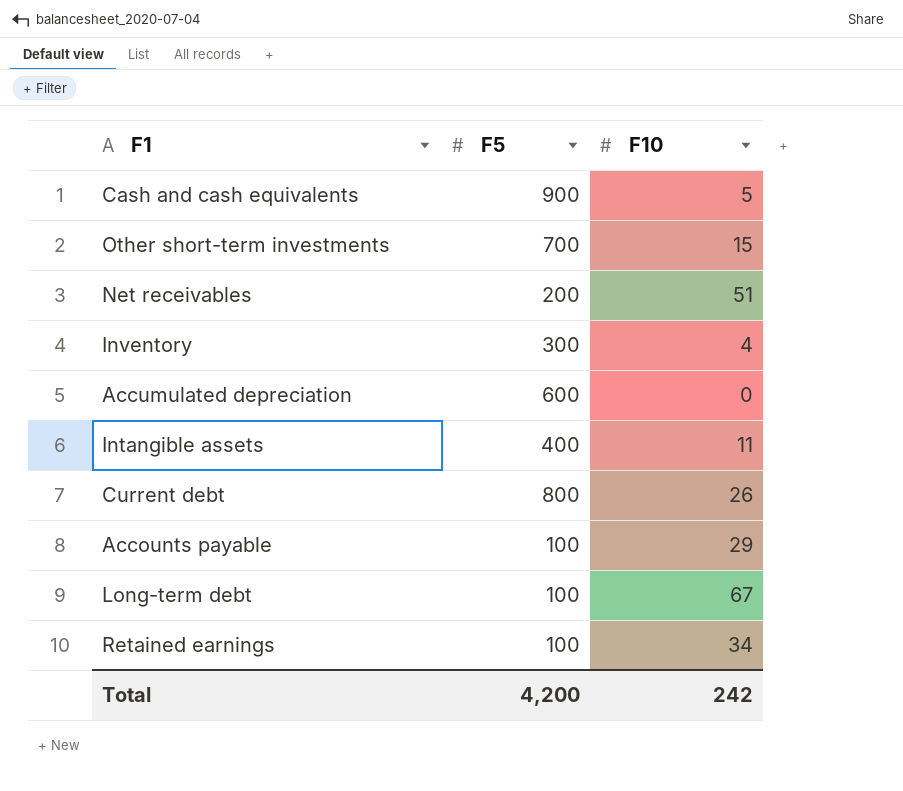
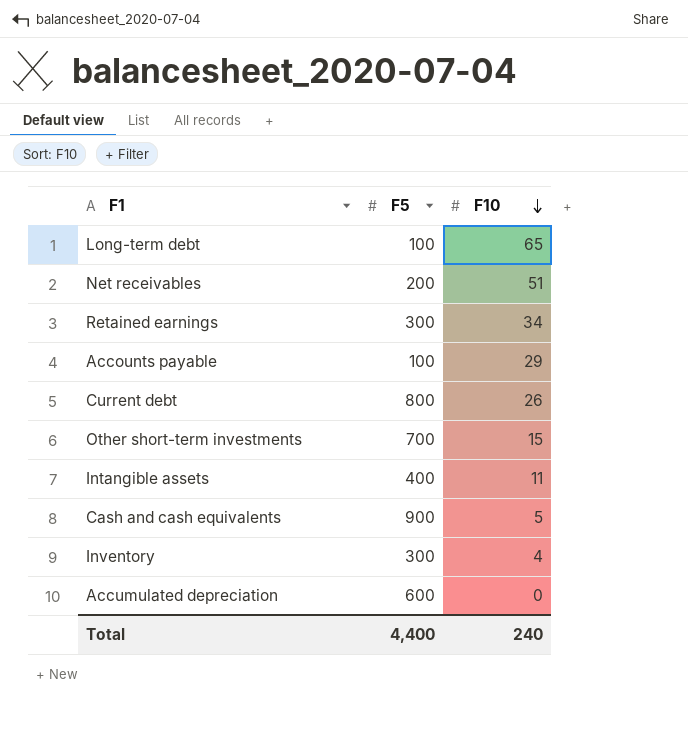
row order: none -> F10 descending
Long-term debt | F10: 67 -> 65
Retained earnings | F5: 100 -> 300
Total | F5: 4,200 -> 4,400
Total | F10: 242 -> 240

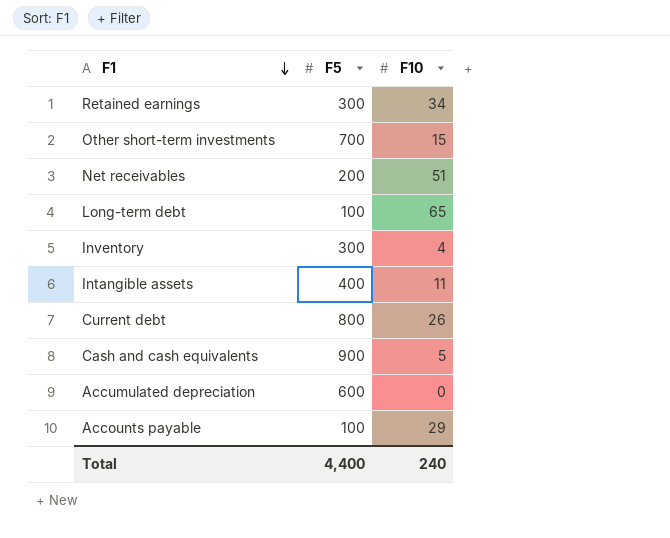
row order: F10 descending -> F1 descending

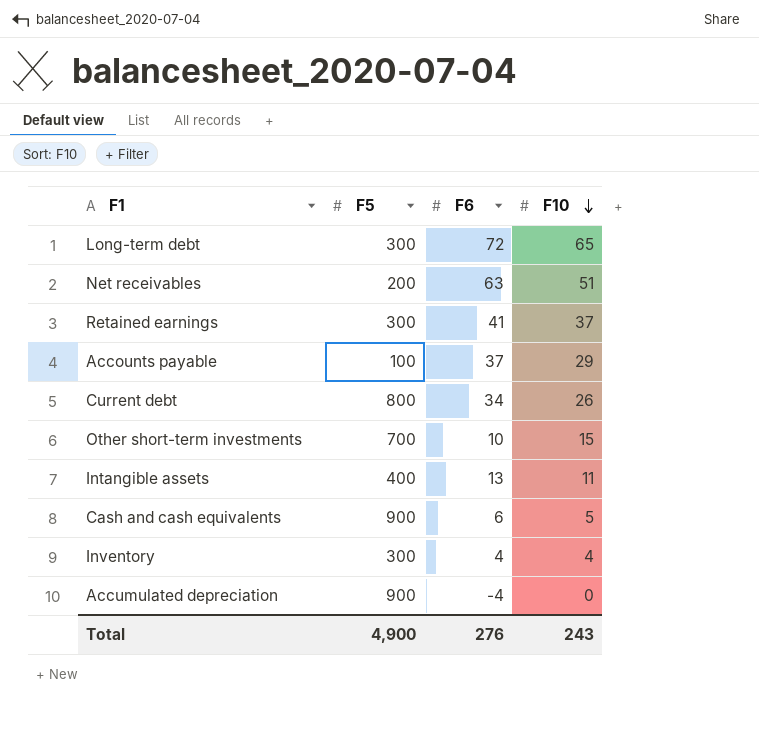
row order: F1 descending -> F10 descending
column F6 | position: none -> 3
Long-term debt | F5: 100 -> 300
Retained earnings | F10: 34 -> 37
Accumulated depreciation | F5: 600 -> 900
Total | F5: 4,400 -> 4,900
Total | F10: 240 -> 243

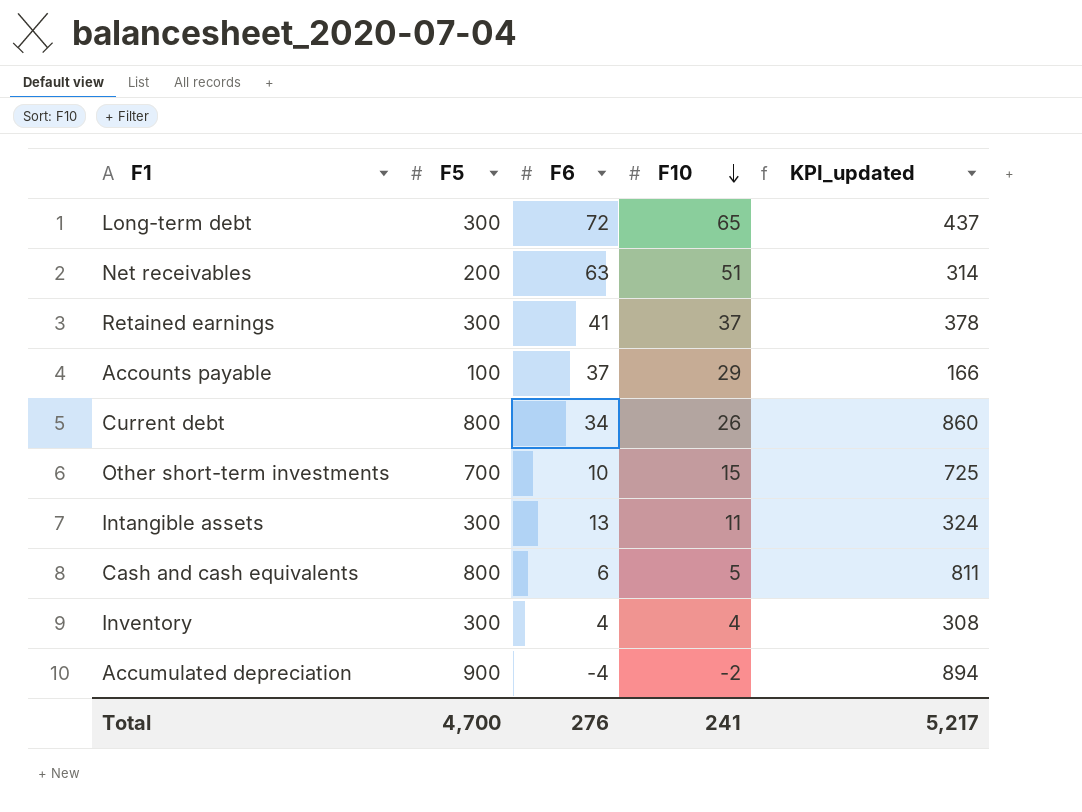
column KPI_updated | formula: none -> [F5] + [F6] + [F10]
Intangible assets | F5: 400 -> 300
Cash and cash equivalents | F5: 900 -> 800
Accumulated depreciation | F10: 0 -> -2
Total | F5: 4,900 -> 4,700
Total | F10: 243 -> 241

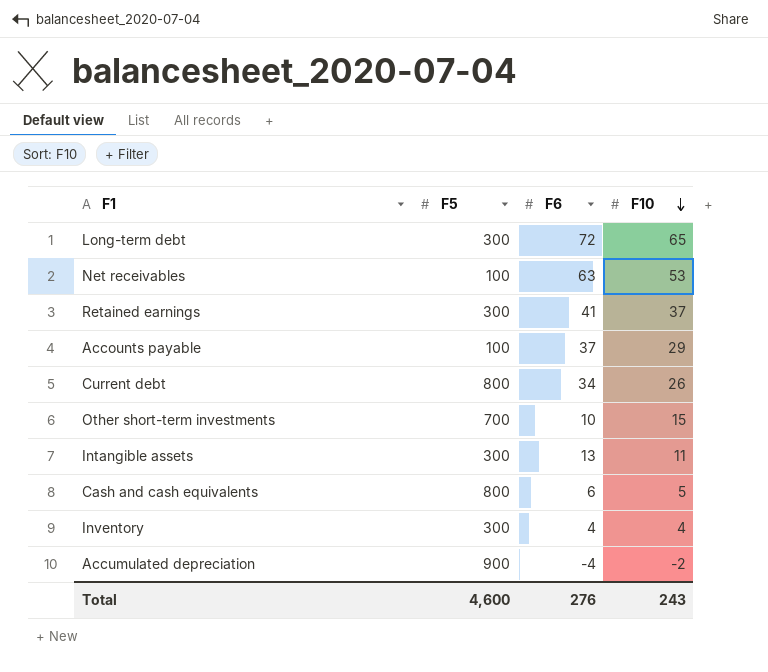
column KPI_updated | formula: [F5] + [F6] + [F10] -> none
Net receivables | F5: 200 -> 100
Net receivables | F10: 51 -> 53
Total | F5: 4,700 -> 4,600
Total | F10: 241 -> 243

